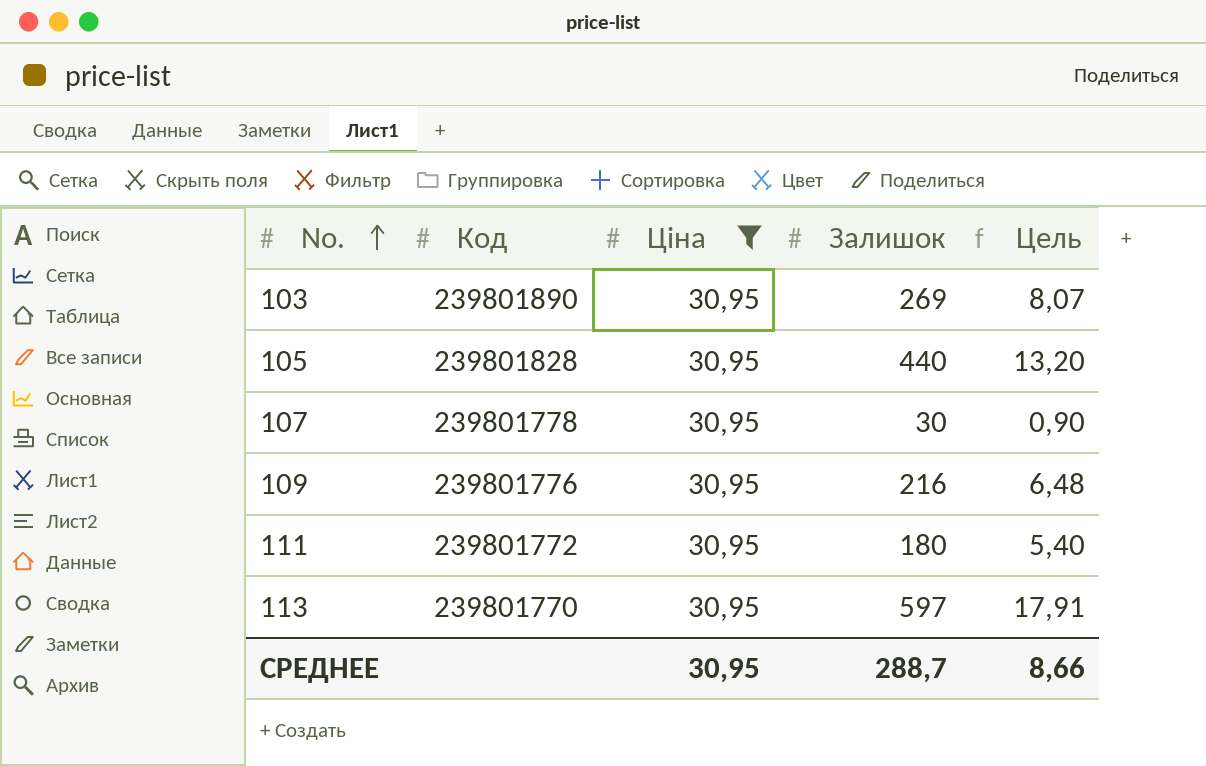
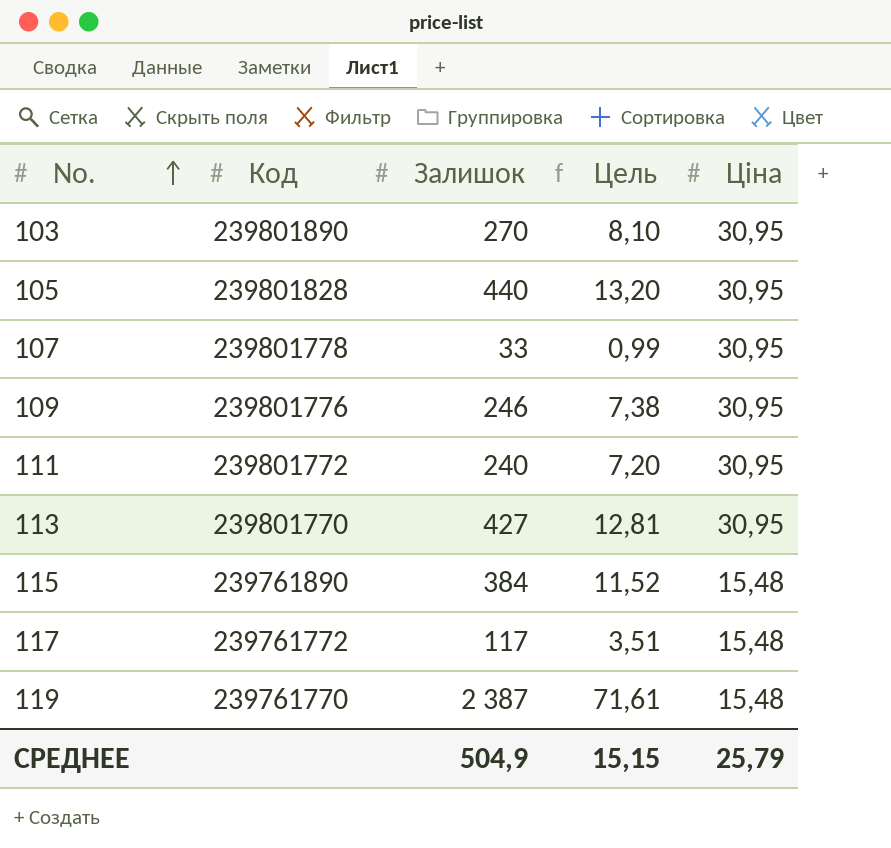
filter: Ціна = 30,95 -> none
column Ціна | position: 3 -> 5
103 | Залишок: 269 -> 270
103 | Цель: 8,07 -> 8,10
107 | Залишок: 30 -> 33
107 | Цель: 0,90 -> 0,99
109 | Залишок: 216 -> 246
109 | Цель: 6,48 -> 7,38
111 | Залишок: 180 -> 240
111 | Цель: 5,40 -> 7,20
113 | Залишок: 597 -> 427
113 | Цель: 17,91 -> 12,81
СРЕДНЕЕ | Залишок: 288,7 -> 504,9
СРЕДНЕЕ | Цель: 8,66 -> 15,15
СРЕДНЕЕ | Ціна: 30,95 -> 25,79

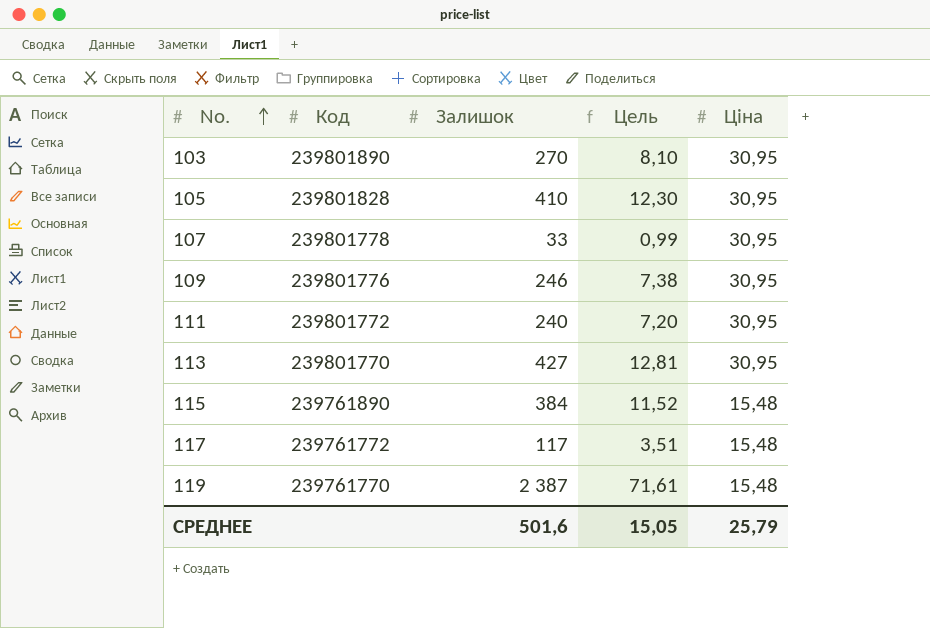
105 | Залишок: 440 -> 410
105 | Цель: 13,20 -> 12,30
СРЕДНЕЕ | Залишок: 504,9 -> 501,6
СРЕДНЕЕ | Цель: 15,15 -> 15,05

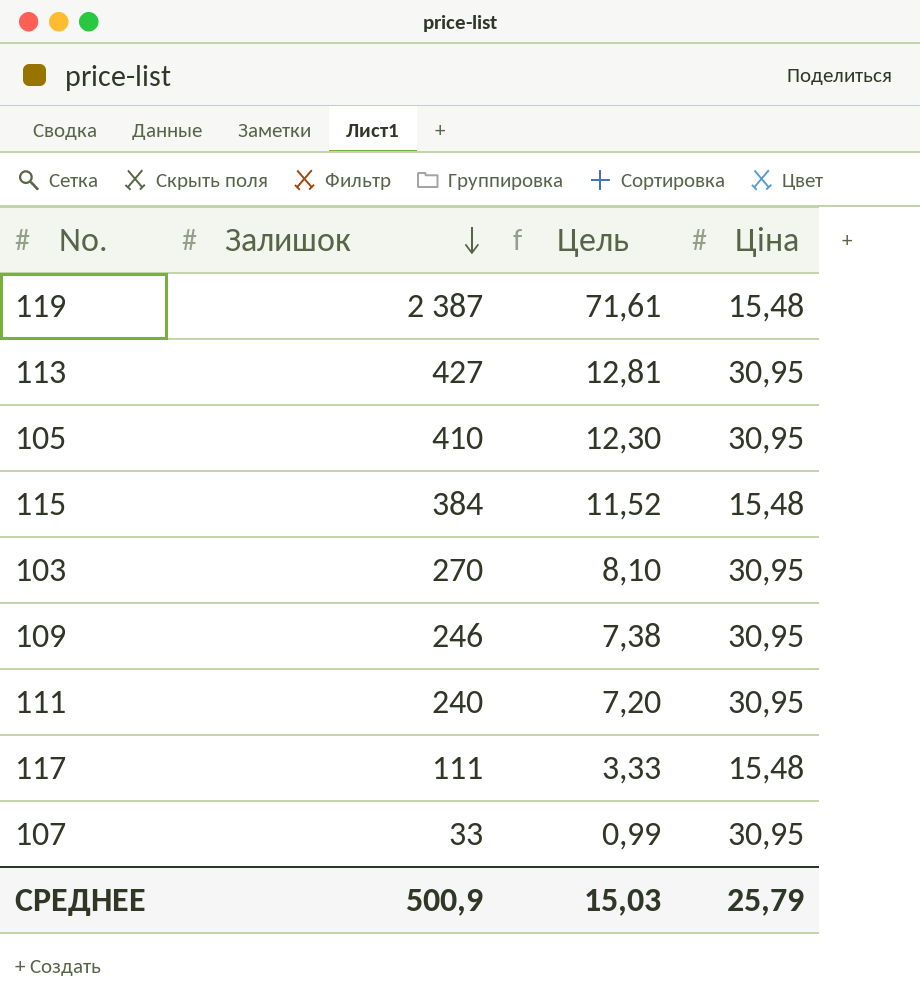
row order: No. ascending -> Залишок descending
column Код | position: 2 -> none
117 | Залишок: 117 -> 111
117 | Цель: 3,51 -> 3,33
СРЕДНЕЕ | Залишок: 501,6 -> 500,9
СРЕДНЕЕ | Цель: 15,05 -> 15,03

